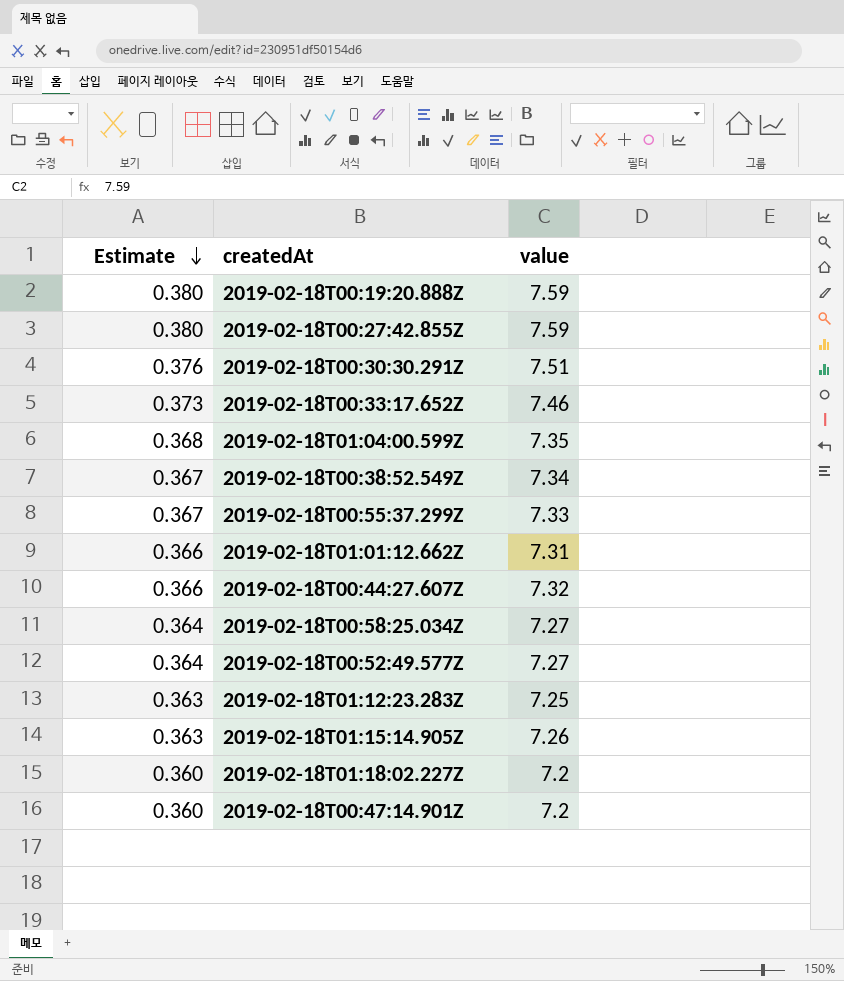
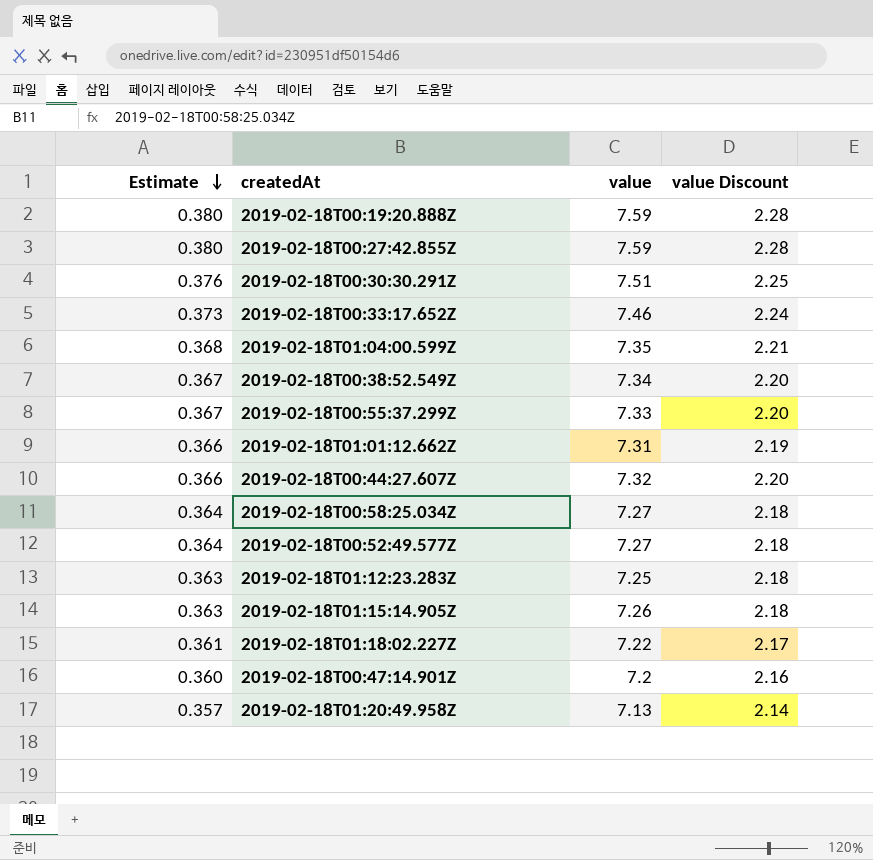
column value Discount | formula: none -> [value] * 0.3
2019-02-18T01:18:02.227Z | Estimate: 0.360 -> 0.361
2019-02-18T01:18:02.227Z | value: 7.2 -> 7.22
row 2019-02-18T01:20:49.958Z: none -> 0.357 | 7.13 | 2.14

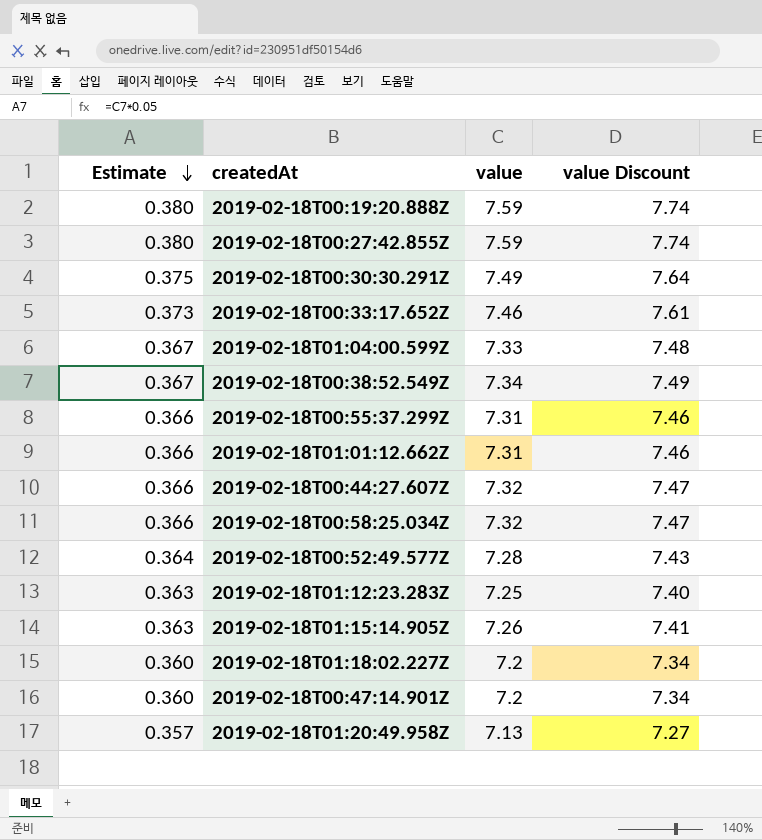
column value Discount | formula: [value] * 0.3 -> [value] * 1.02
2019-02-18T00:30:30.291Z | Estimate: 0.376 -> 0.375
2019-02-18T00:30:30.291Z | value: 7.51 -> 7.49
2019-02-18T01:04:00.599Z | Estimate: 0.368 -> 0.367
2019-02-18T01:04:00.599Z | value: 7.35 -> 7.33
2019-02-18T00:55:37.299Z | Estimate: 0.367 -> 0.366
2019-02-18T00:55:37.299Z | value: 7.33 -> 7.31
2019-02-18T00:58:25.034Z | Estimate: 0.364 -> 0.366
2019-02-18T00:58:25.034Z | value: 7.27 -> 7.32
2019-02-18T00:52:49.577Z | value: 7.27 -> 7.28
2019-02-18T01:18:02.227Z | Estimate: 0.361 -> 0.360
2019-02-18T01:18:02.227Z | value: 7.22 -> 7.2

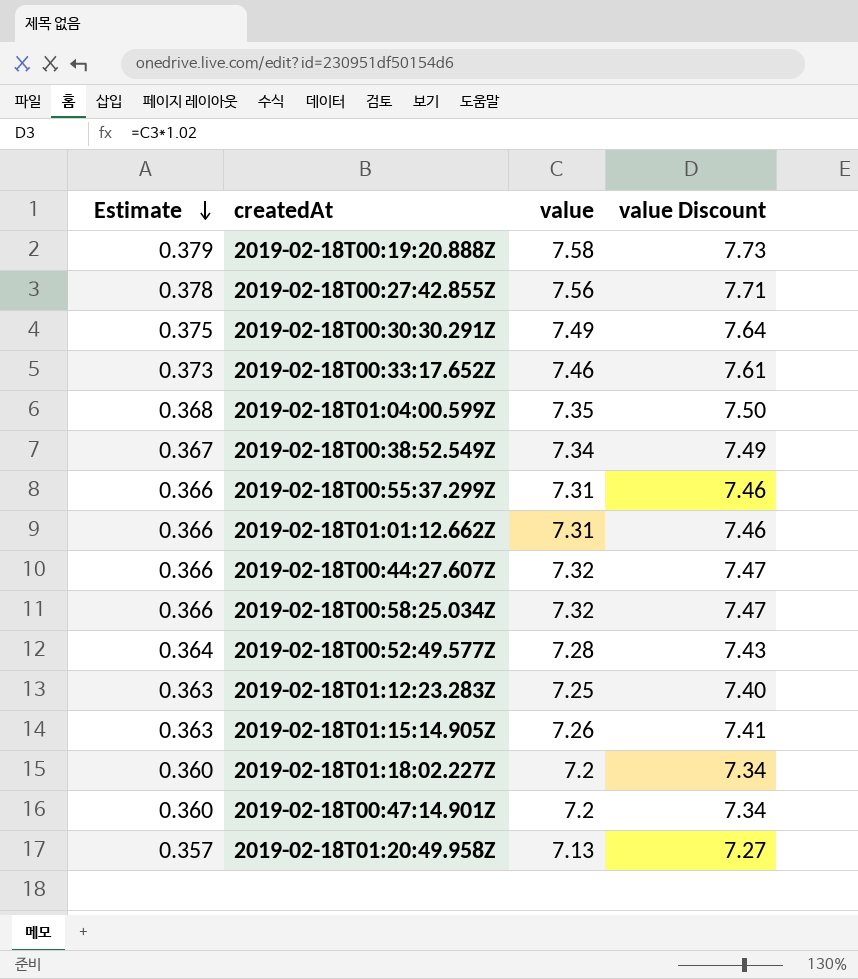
2019-02-18T00:19:20.888Z | Estimate: 0.380 -> 0.379
2019-02-18T00:19:20.888Z | value: 7.59 -> 7.58
2019-02-18T00:19:20.888Z | value Discount: 7.74 -> 7.73
2019-02-18T00:27:42.855Z | Estimate: 0.380 -> 0.378
2019-02-18T00:27:42.855Z | value: 7.59 -> 7.56
2019-02-18T00:27:42.855Z | value Discount: 7.74 -> 7.71
2019-02-18T01:04:00.599Z | Estimate: 0.367 -> 0.368
2019-02-18T01:04:00.599Z | value: 7.33 -> 7.35
2019-02-18T01:04:00.599Z | value Discount: 7.48 -> 7.50

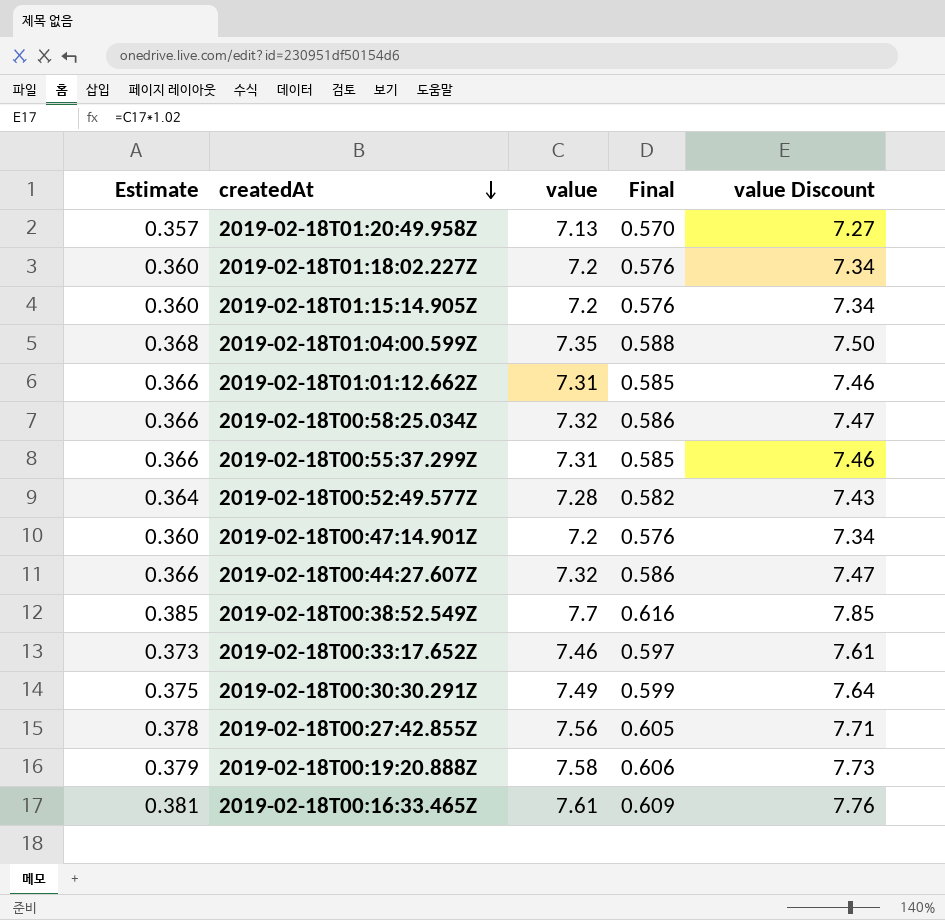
row order: Estimate descending -> createdAt descending
column Final | formula: none -> [value] * 0.08
row 2019-02-18T01:12:23.283Z: 0.363 | 7.25 | 7.40 -> none
2019-02-18T01:15:14.905Z | Estimate: 0.363 -> 0.360
2019-02-18T01:15:14.905Z | value: 7.26 -> 7.2
2019-02-18T01:15:14.905Z | value Discount: 7.41 -> 7.34
2019-02-18T00:38:52.549Z | Estimate: 0.367 -> 0.385
2019-02-18T00:38:52.549Z | value: 7.34 -> 7.7
2019-02-18T00:38:52.549Z | value Discount: 7.49 -> 7.85
row 2019-02-18T00:16:33.465Z: none -> 0.381 | 7.61 | 0.609 | 7.76

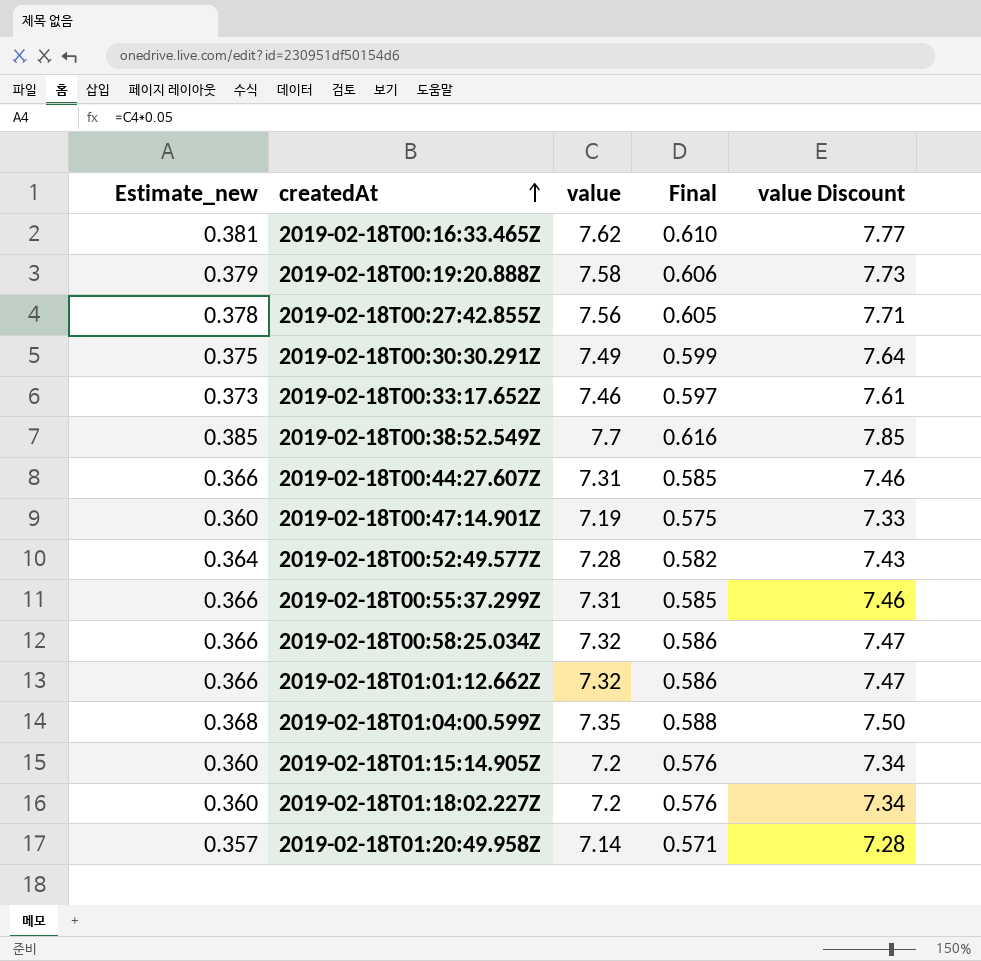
row order: createdAt descending -> createdAt ascending
column name: Estimate -> Estimate_new
2019-02-18T00:16:33.465Z | value: 7.61 -> 7.62
2019-02-18T00:16:33.465Z | Final: 0.609 -> 0.610
2019-02-18T00:16:33.465Z | value Discount: 7.76 -> 7.77
2019-02-18T00:44:27.607Z | value: 7.32 -> 7.31
2019-02-18T00:44:27.607Z | Final: 0.586 -> 0.585
2019-02-18T00:44:27.607Z | value Discount: 7.47 -> 7.46
2019-02-18T00:47:14.901Z | value: 7.2 -> 7.19
2019-02-18T00:47:14.901Z | Final: 0.576 -> 0.575
2019-02-18T00:47:14.901Z | value Discount: 7.34 -> 7.33
2019-02-18T01:01:12.662Z | value: 7.31 -> 7.32
2019-02-18T01:01:12.662Z | Final: 0.585 -> 0.586
2019-02-18T01:01:12.662Z | value Discount: 7.46 -> 7.47
2019-02-18T01:20:49.958Z | value: 7.13 -> 7.14
2019-02-18T01:20:49.958Z | Final: 0.570 -> 0.571
2019-02-18T01:20:49.958Z | value Discount: 7.27 -> 7.28

